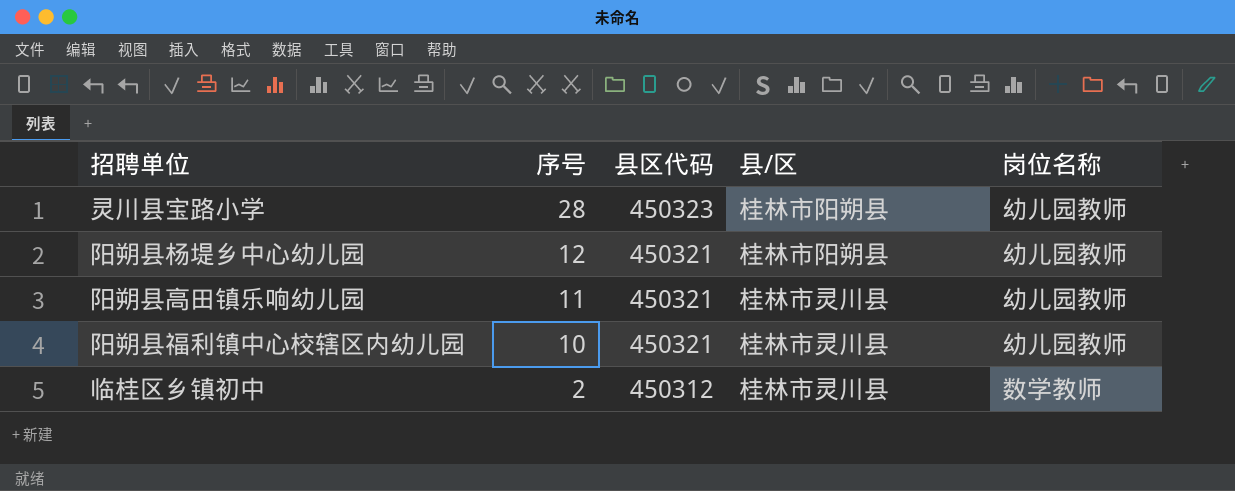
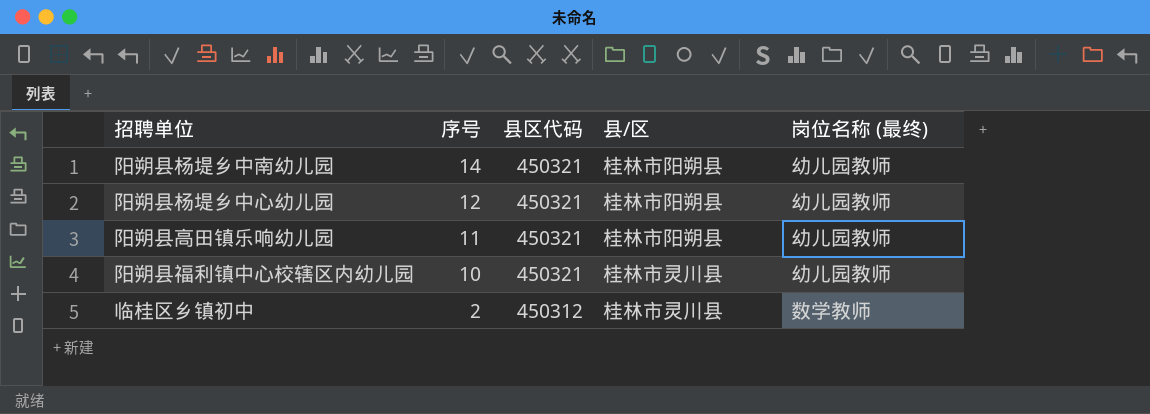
column name: 岗位名称 -> 岗位名称 (最终)
row 灵川县宝路小学: 28 | 450323 | 桂林市阳朔县 | 幼儿园教师 -> none
row 阳朔县杨堤乡中南幼儿园: none -> 14 | 450321 | 桂林市阳朔县 | 幼儿园教师
阳朔县高田镇乐响幼儿园 | 县/区: 桂林市灵川县 -> 桂林市阳朔县

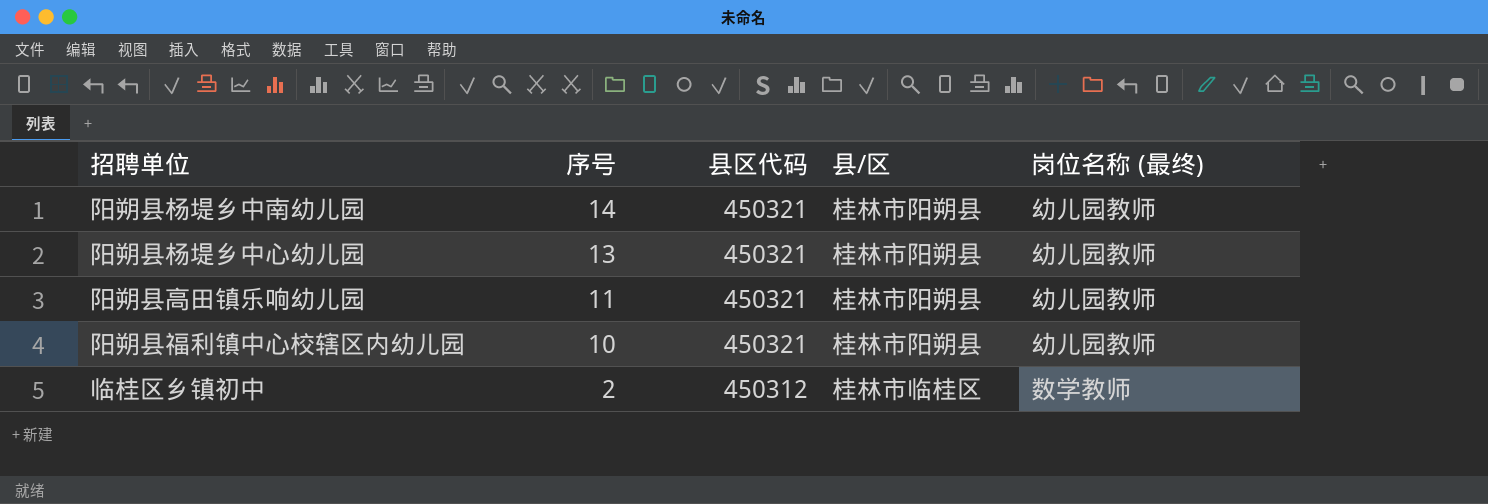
阳朔县杨堤乡中心幼儿园 | 序号: 12 -> 13
阳朔县福利镇中心校辖区内幼儿园 | 县/区: 桂林市灵川县 -> 桂林市阳朔县
临桂区乡镇初中 | 县/区: 桂林市灵川县 -> 桂林市临桂区

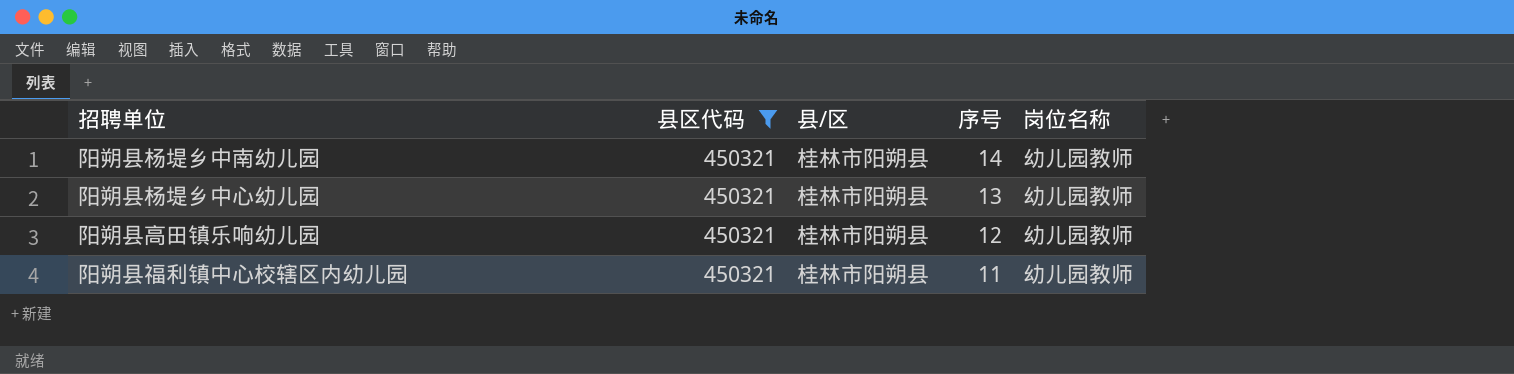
filter: none -> 县区代码 = 450321
column 序号 | position: 2 -> 4
column name: 岗位名称 (最终) -> 岗位名称
阳朔县高田镇乐响幼儿园 | 序号: 11 -> 12
阳朔县福利镇中心校辖区内幼儿园 | 序号: 10 -> 11

